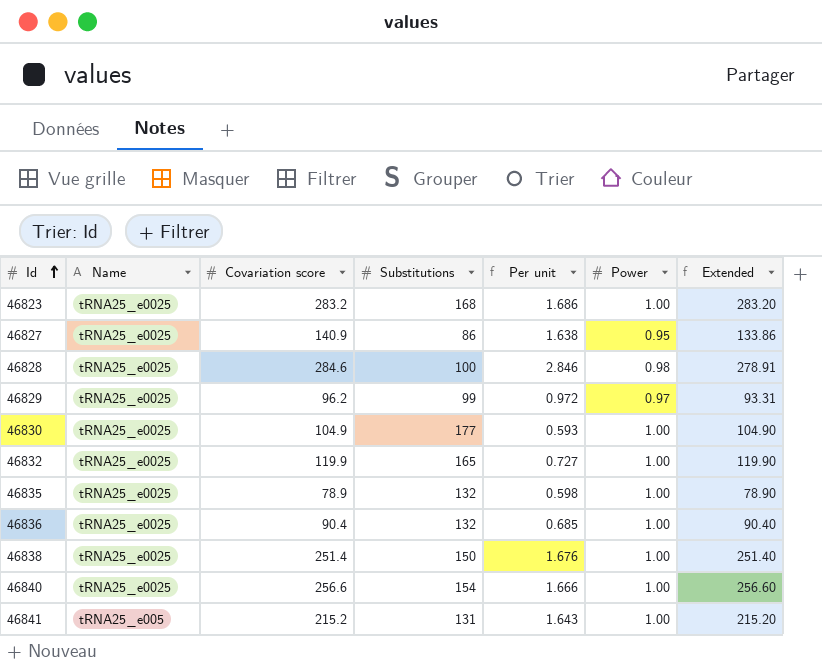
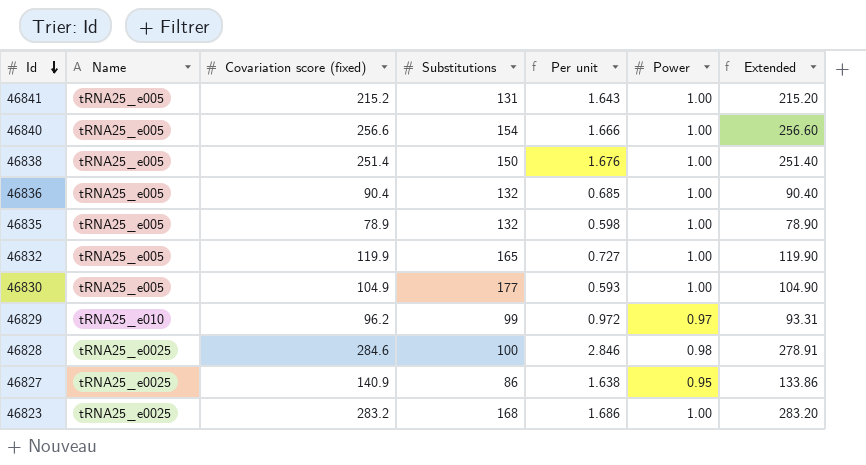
row order: Id ascending -> Id descending
column name: Covariation score -> Covariation score (fixed)
46840 | Name: tRNA25_e0025 -> tRNA25_e005
46838 | Name: tRNA25_e0025 -> tRNA25_e005
46836 | Name: tRNA25_e0025 -> tRNA25_e005
46835 | Name: tRNA25_e0025 -> tRNA25_e005
46832 | Name: tRNA25_e0025 -> tRNA25_e005
46830 | Name: tRNA25_e0025 -> tRNA25_e005
46829 | Name: tRNA25_e0025 -> tRNA25_e010

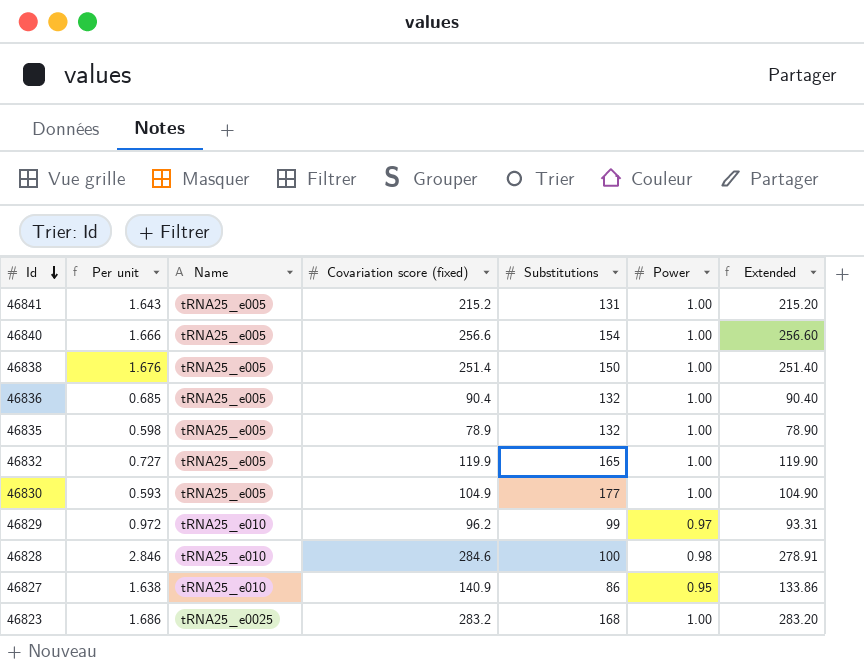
column Per unit | position: 5 -> 2
46828 | Name: tRNA25_e0025 -> tRNA25_e010
46827 | Name: tRNA25_e0025 -> tRNA25_e010

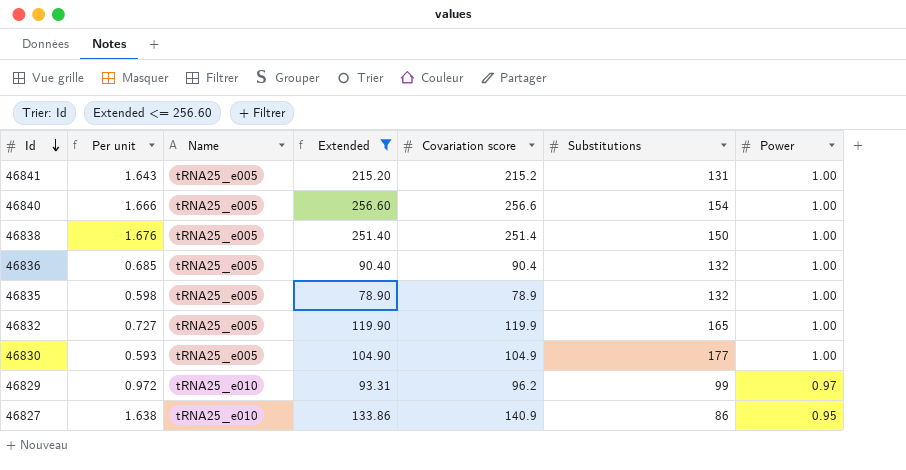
filter: none -> Extended <= 256.60
column Extended | position: 7 -> 4
column name: Covariation score (fixed) -> Covariation score

